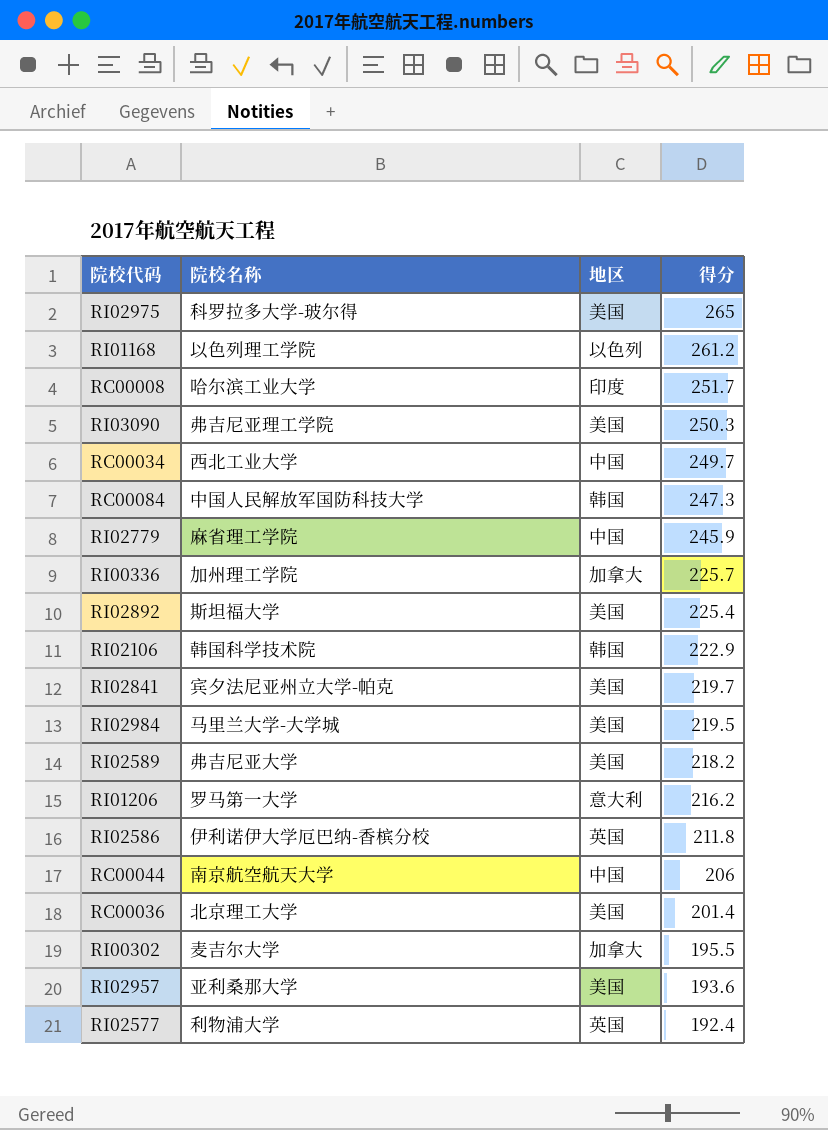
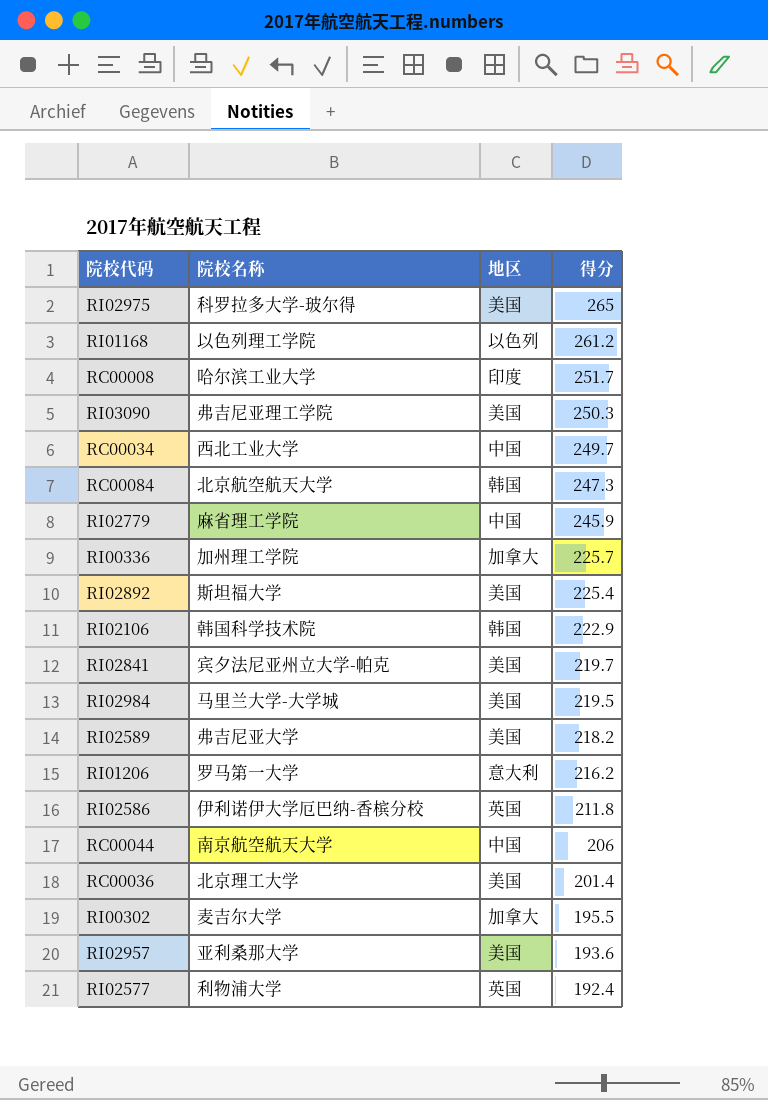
RC00084 | 院校名称: 中国人民解放军国防科技大学 -> 北京航空航天大学

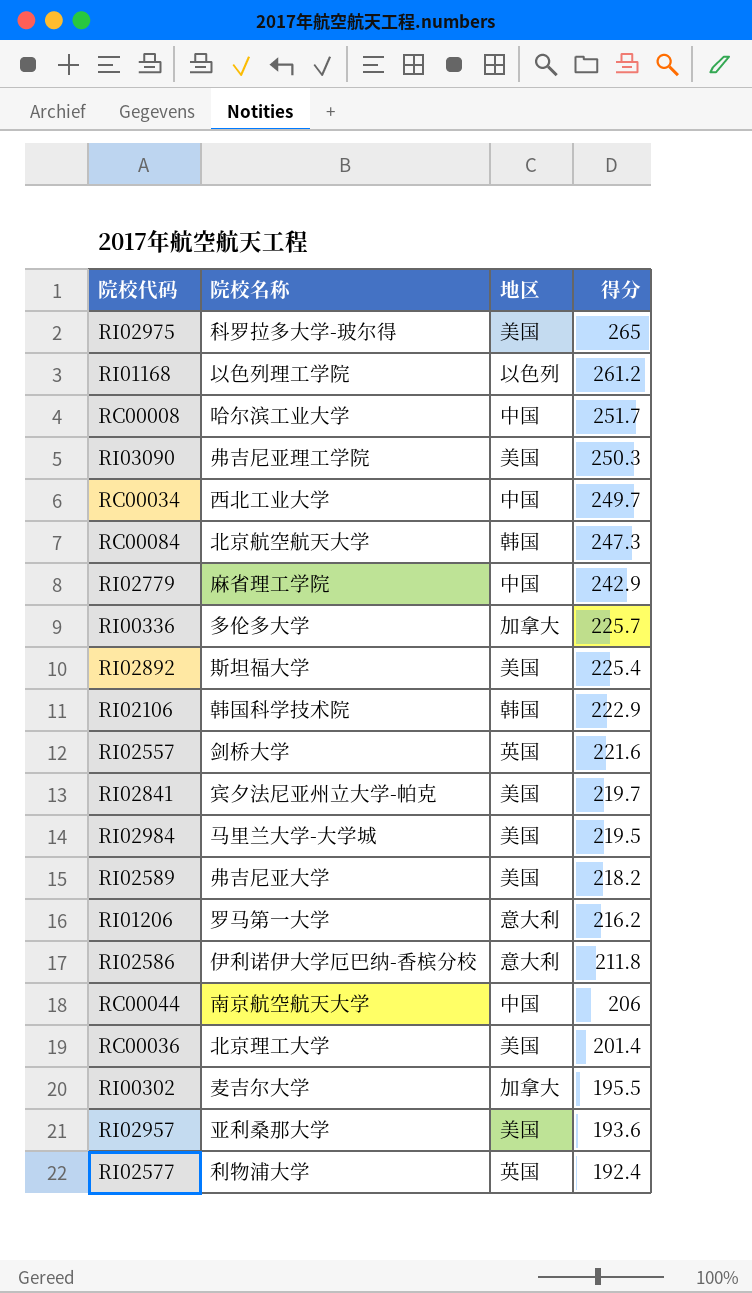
RC00008 | 地区: 印度 -> 中国
RI02779 | 得分: 245.9 -> 242.9
RI00336 | 院校名称: 加州理工学院 -> 多伦多大学
row RI02557: none -> 剑桥大学 | 英国 | 221.6
RI02586 | 地区: 英国 -> 意大利

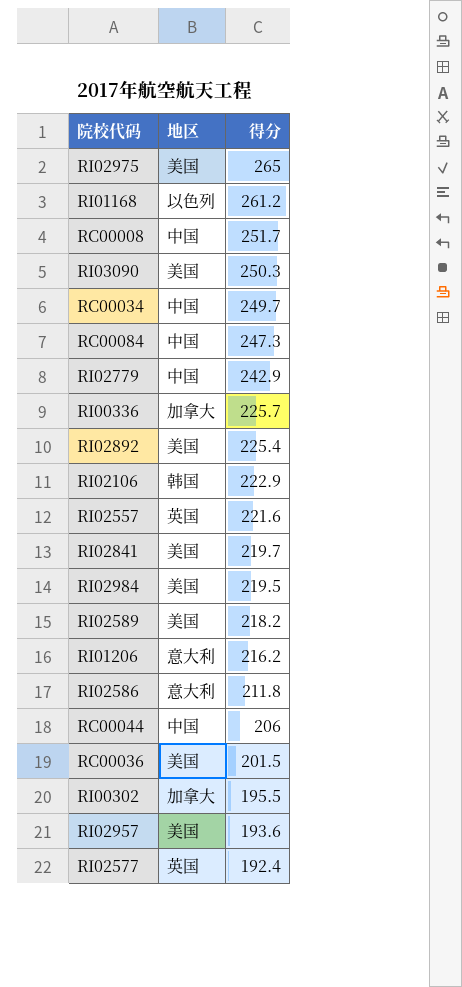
column 院校名称 | position: 2 -> none
RC00084 | 地区: 韩国 -> 中国
RC00036 | 得分: 201.4 -> 201.5

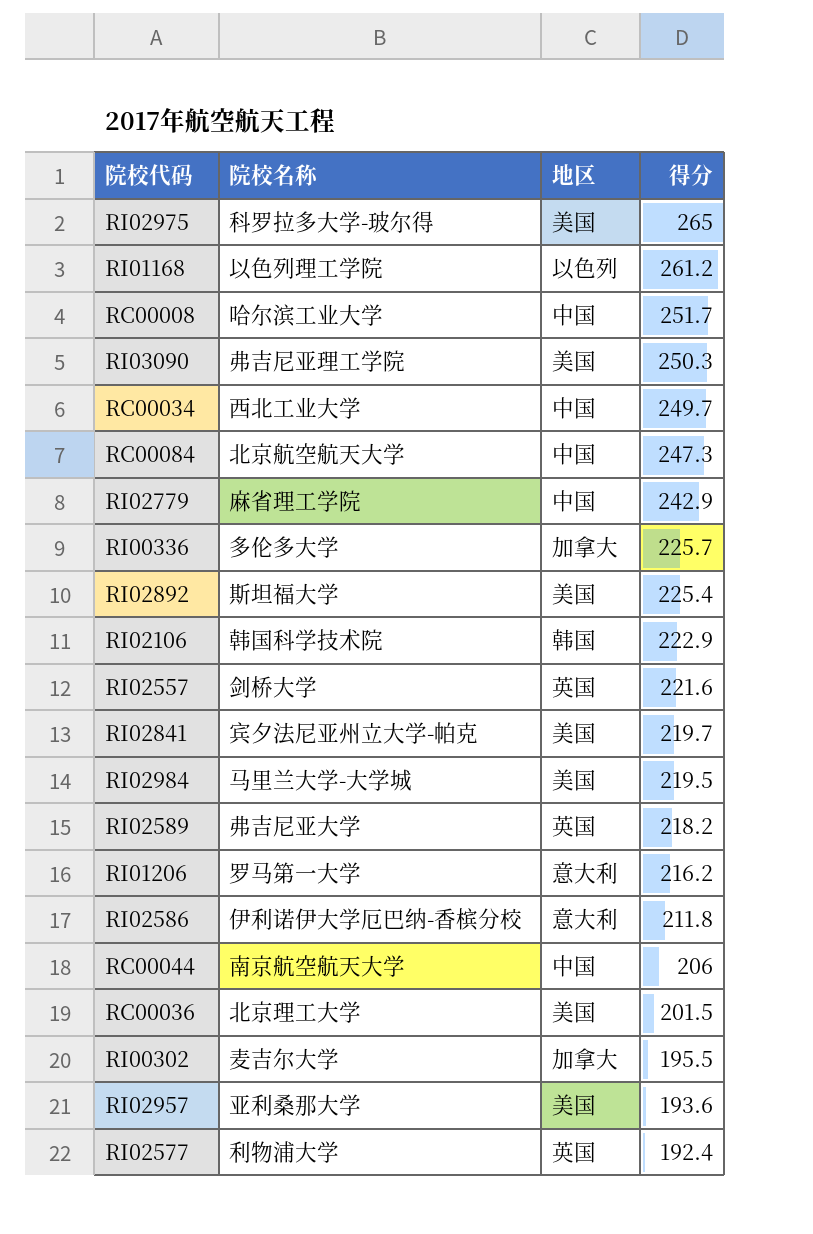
column 院校名称 | position: none -> 2
RI02589 | 地区: 美国 -> 英国

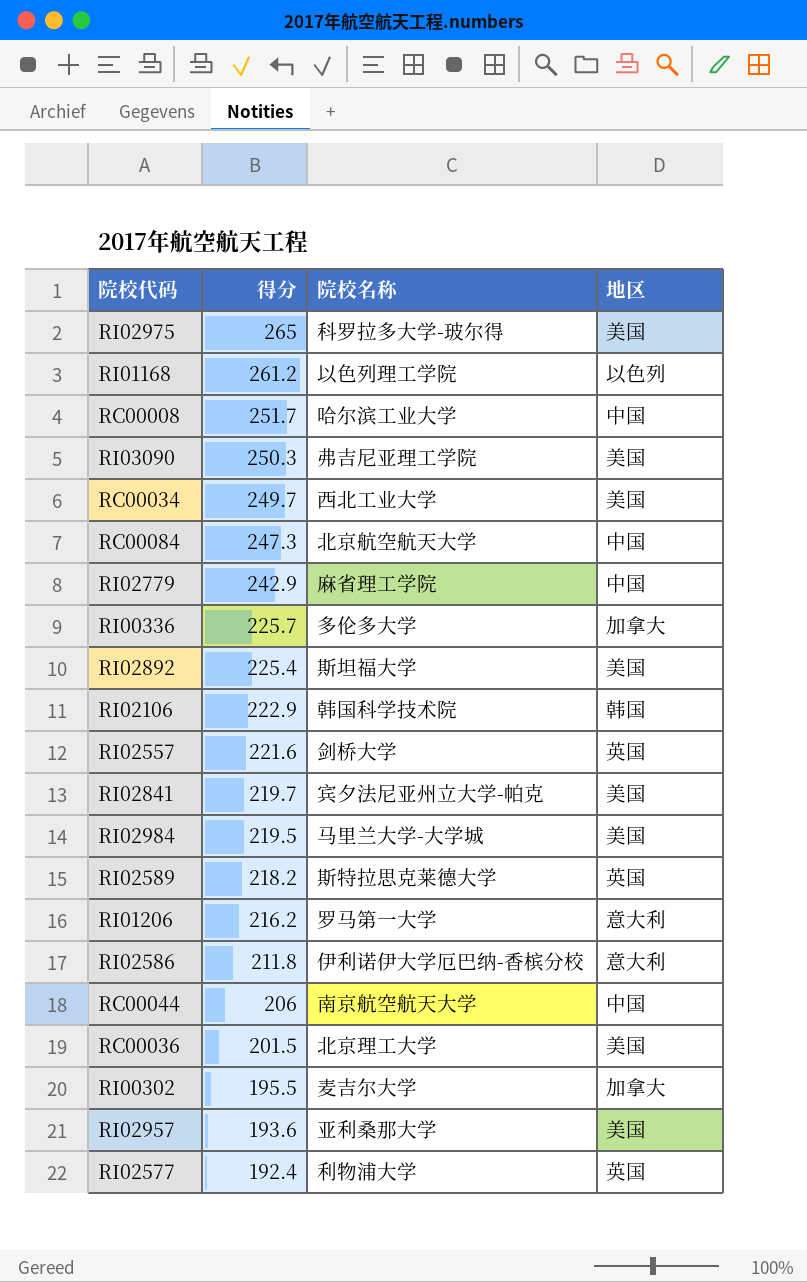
column 得分 | position: 4 -> 2
RC00034 | 地区: 中国 -> 美国
RI02589 | 院校名称: 弗吉尼亚大学 -> 斯特拉思克莱德大学

